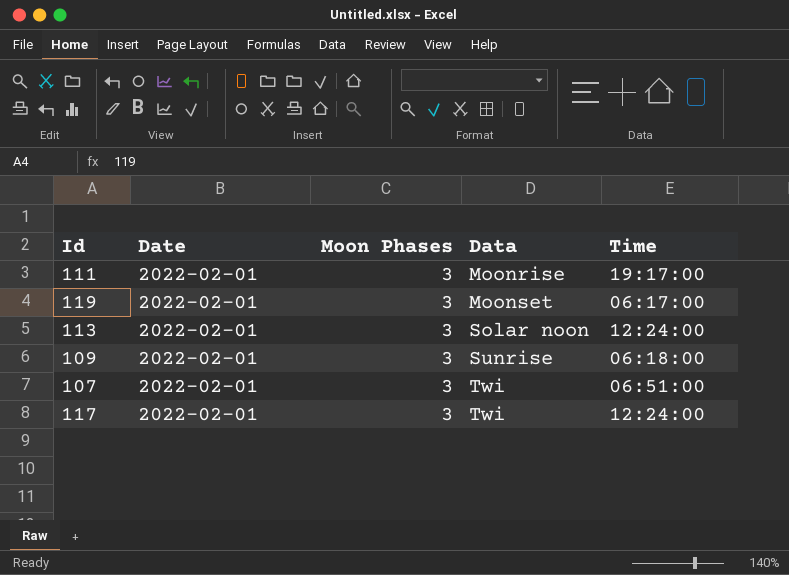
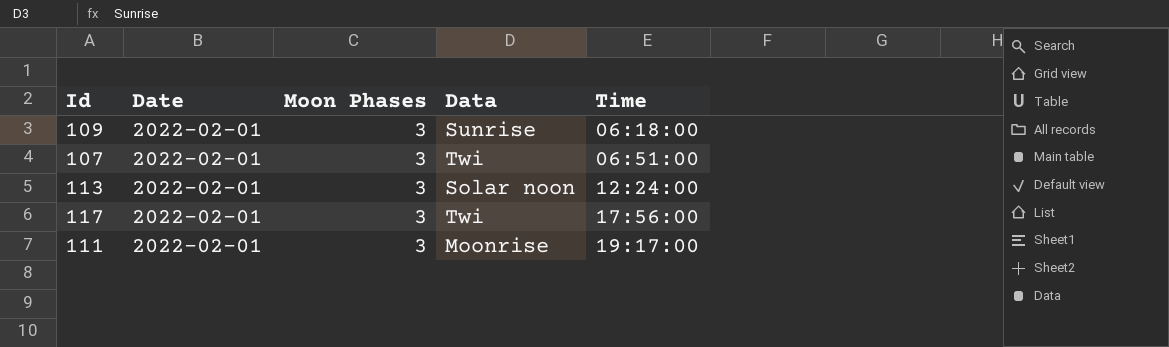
row order: Data ascending -> Time ascending
row 119: 2022-02-01 | 3 | Moonset | 06:17:00 -> none
117 | Time: 12:24:00 -> 17:56:00

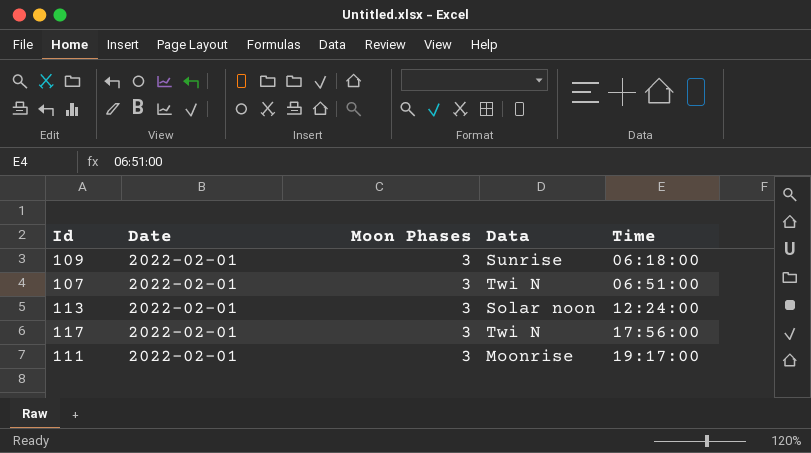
107 | Data: Twi -> Twi N
117 | Data: Twi -> Twi N

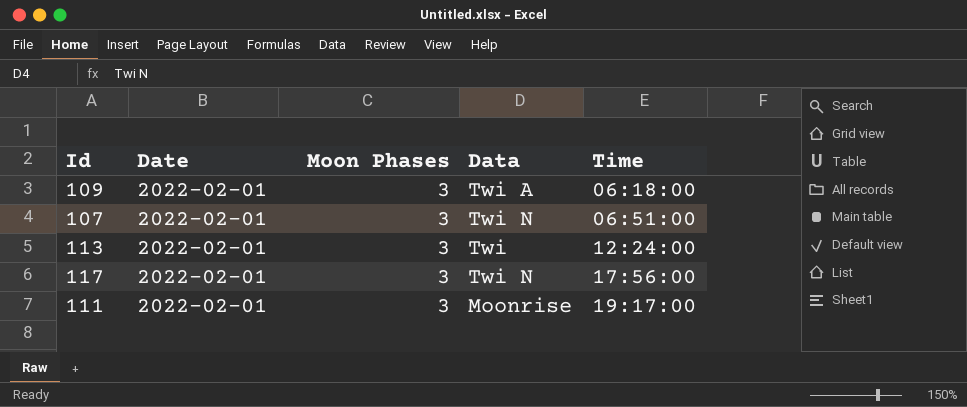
109 | Data: Sunrise -> Twi A
113 | Data: Solar noon -> Twi

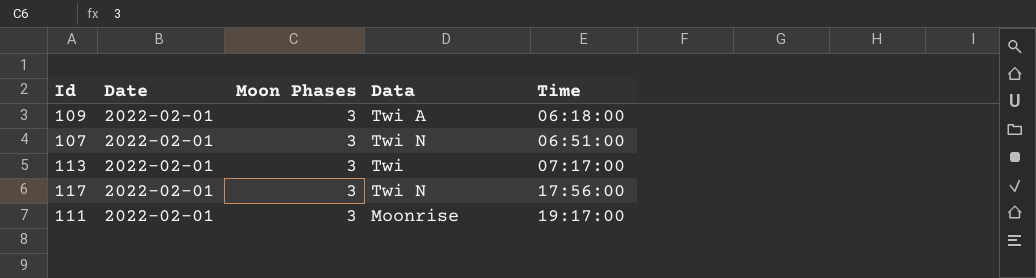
113 | Time: 12:24:00 -> 07:17:00

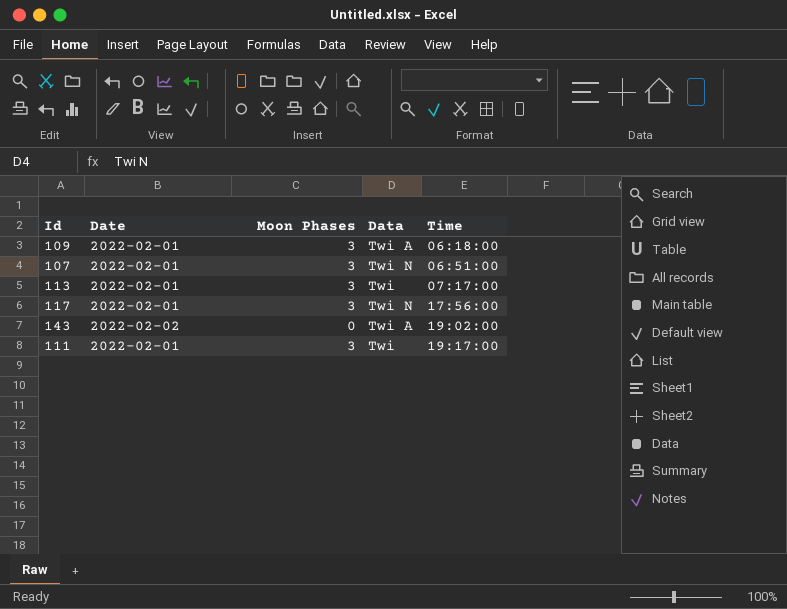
row 143: none -> 2022-02-02 | 0 | Twi A | 19:02:00
111 | Data: Moonrise -> Twi

